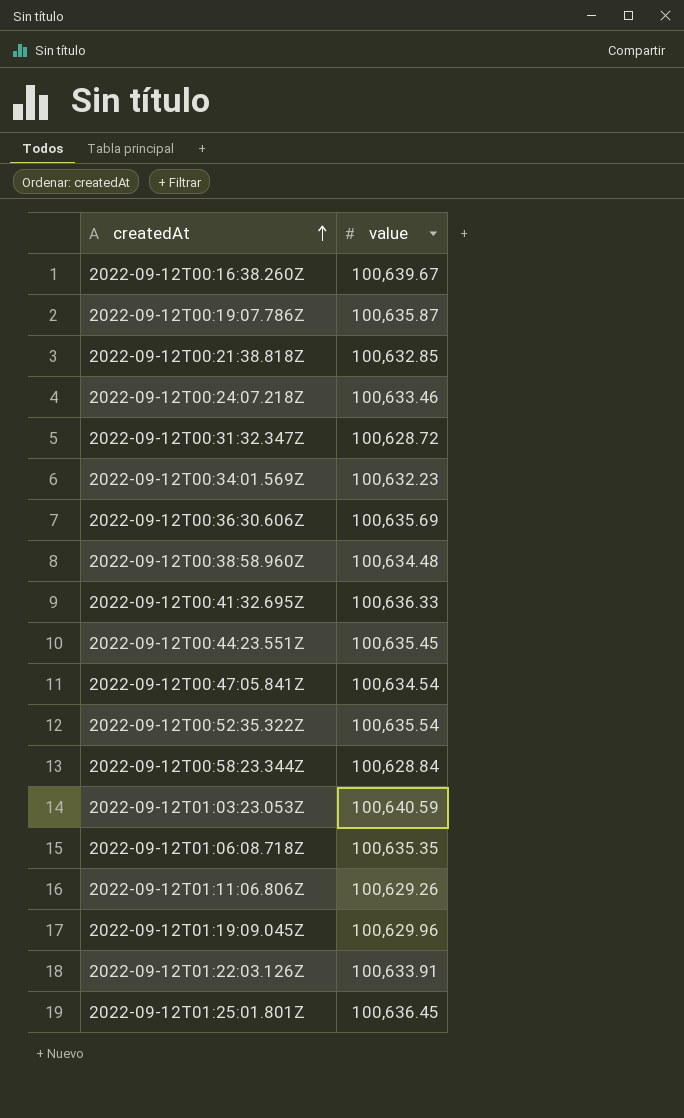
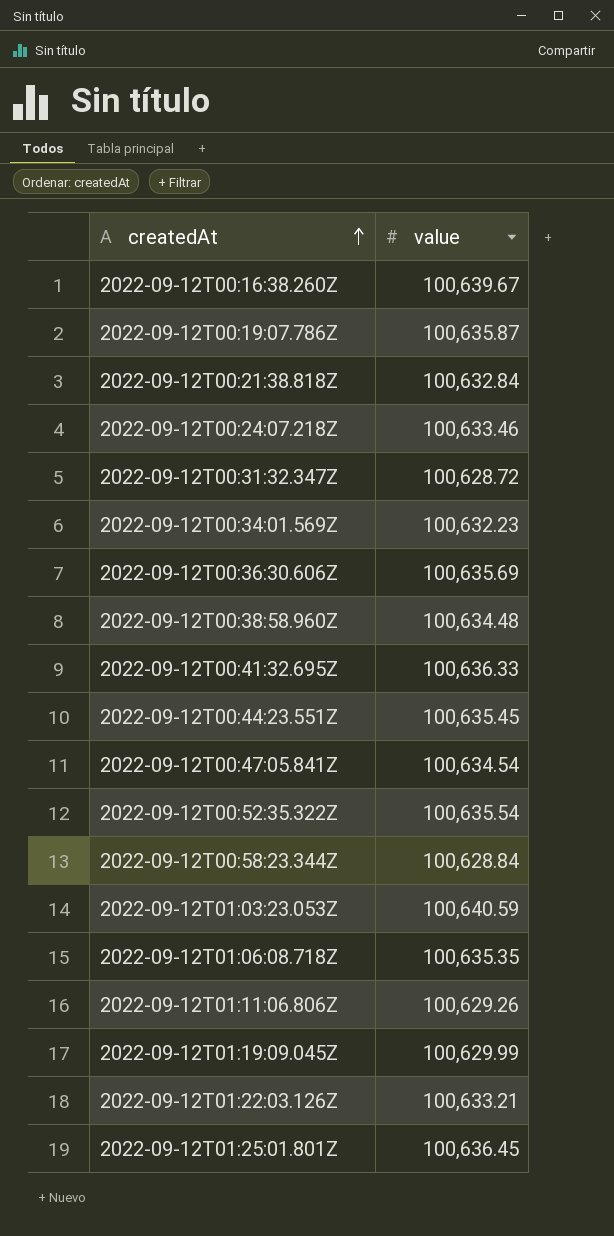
2022-09-12T00:21:38.818Z | value: 100,632.85 -> 100,632.84
2022-09-12T01:19:09.045Z | value: 100,629.96 -> 100,629.99
2022-09-12T01:22:03.126Z | value: 100,633.91 -> 100,633.21

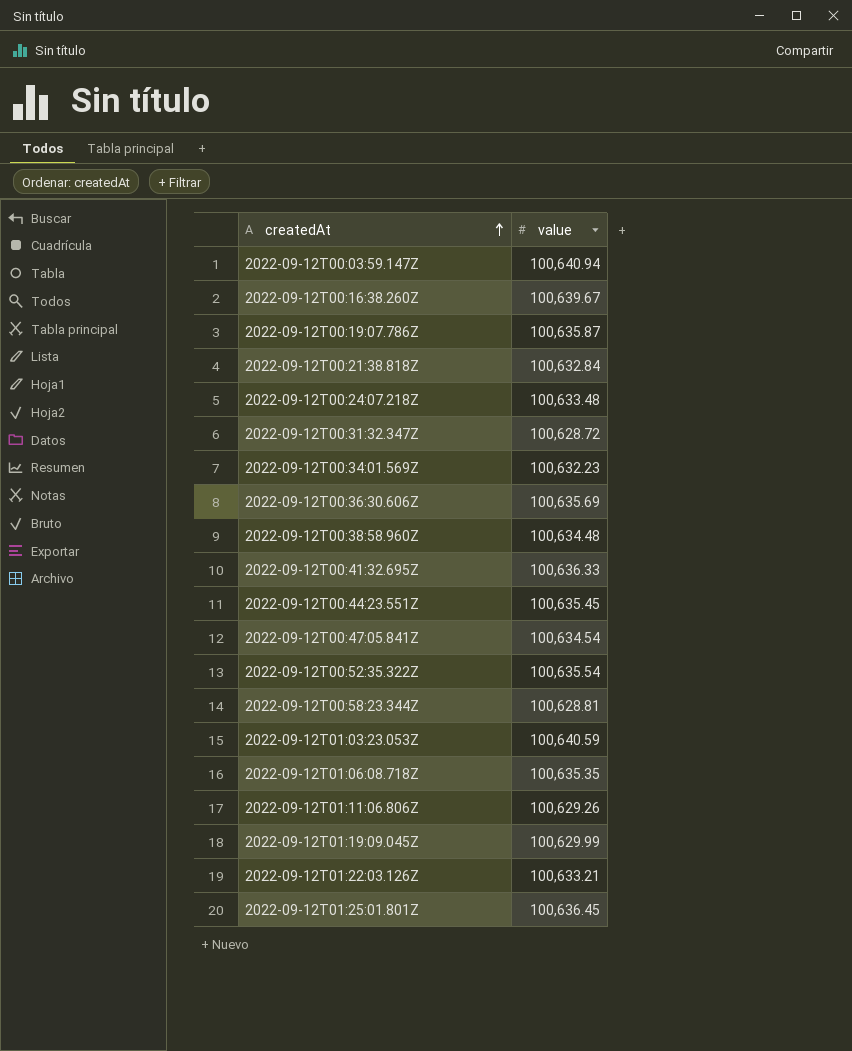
row 2022-09-12T00:03:59.147Z: none -> 100,640.94
2022-09-12T00:24:07.218Z | value: 100,633.46 -> 100,633.48
2022-09-12T00:58:23.344Z | value: 100,628.84 -> 100,628.81

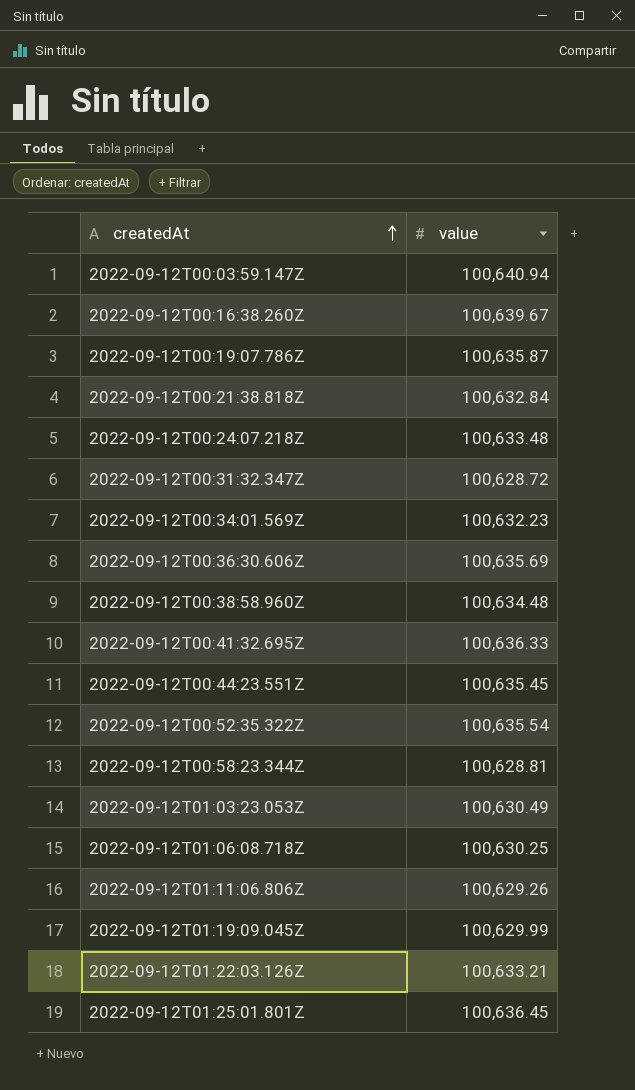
row 2022-09-12T00:47:05.841Z: 100,634.54 -> none
2022-09-12T01:03:23.053Z | value: 100,640.59 -> 100,630.49
2022-09-12T01:06:08.718Z | value: 100,635.35 -> 100,630.25

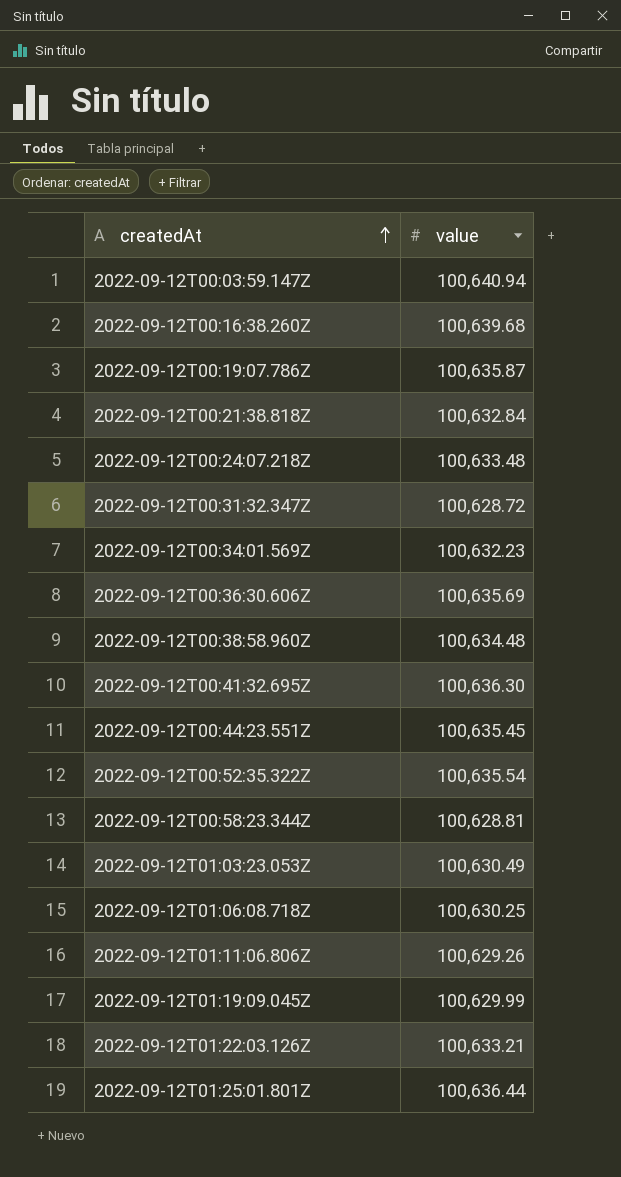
2022-09-12T00:16:38.260Z | value: 100,639.67 -> 100,639.68
2022-09-12T00:41:32.695Z | value: 100,636.33 -> 100,636.30
2022-09-12T01:25:01.801Z | value: 100,636.45 -> 100,636.44

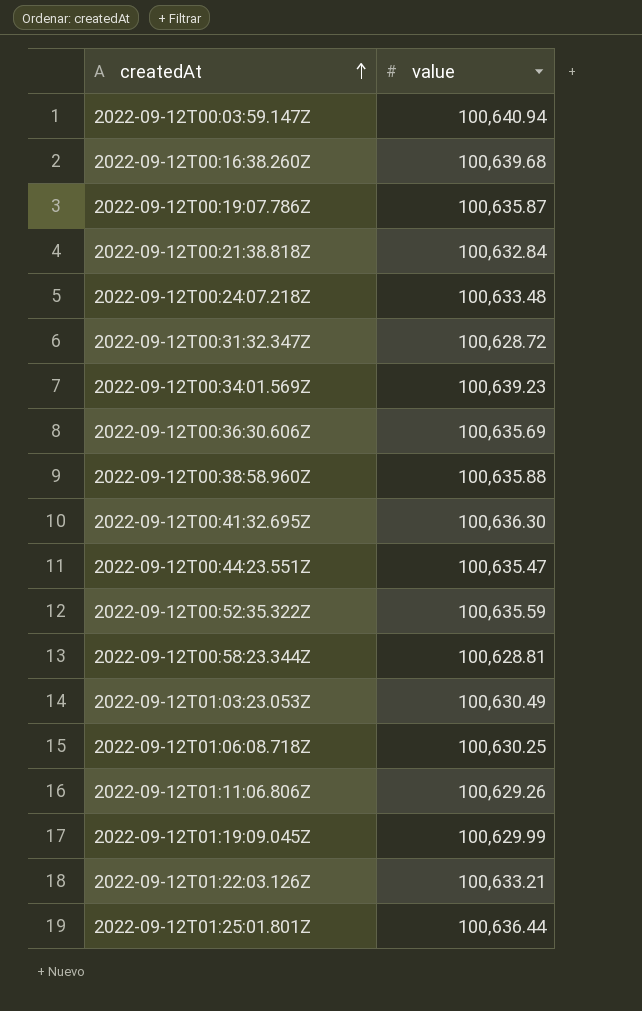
2022-09-12T00:34:01.569Z | value: 100,632.23 -> 100,639.23
2022-09-12T00:38:58.960Z | value: 100,634.48 -> 100,635.88
2022-09-12T00:44:23.551Z | value: 100,635.45 -> 100,635.47
2022-09-12T00:52:35.322Z | value: 100,635.54 -> 100,635.59

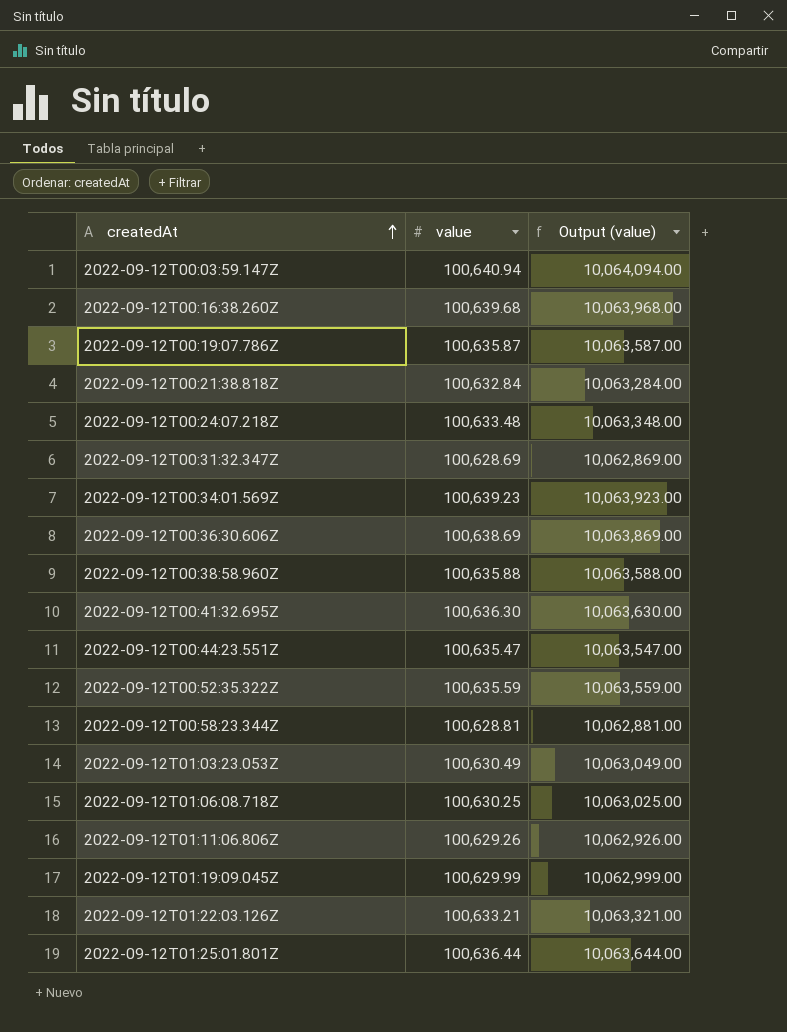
column Output (value) | formula: none -> [value] * 100
2022-09-12T00:31:32.347Z | value: 100,628.72 -> 100,628.69
2022-09-12T00:36:30.606Z | value: 100,635.69 -> 100,638.69

